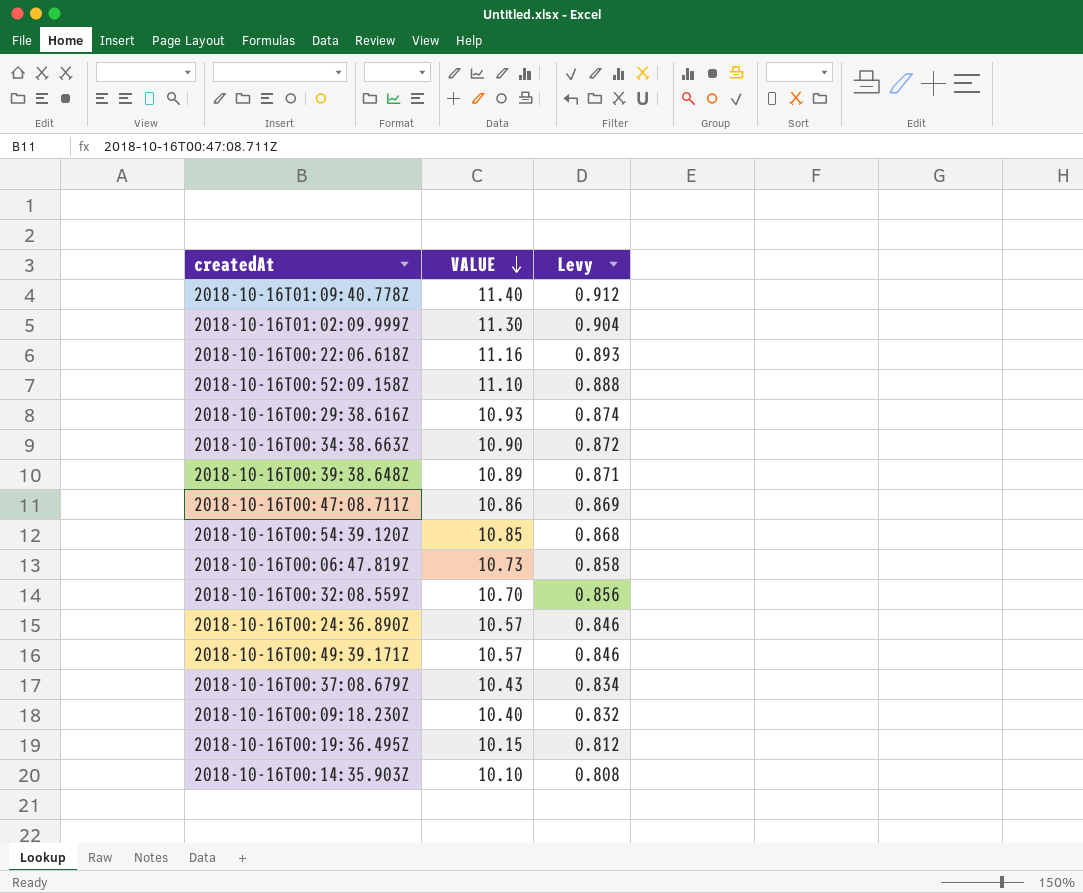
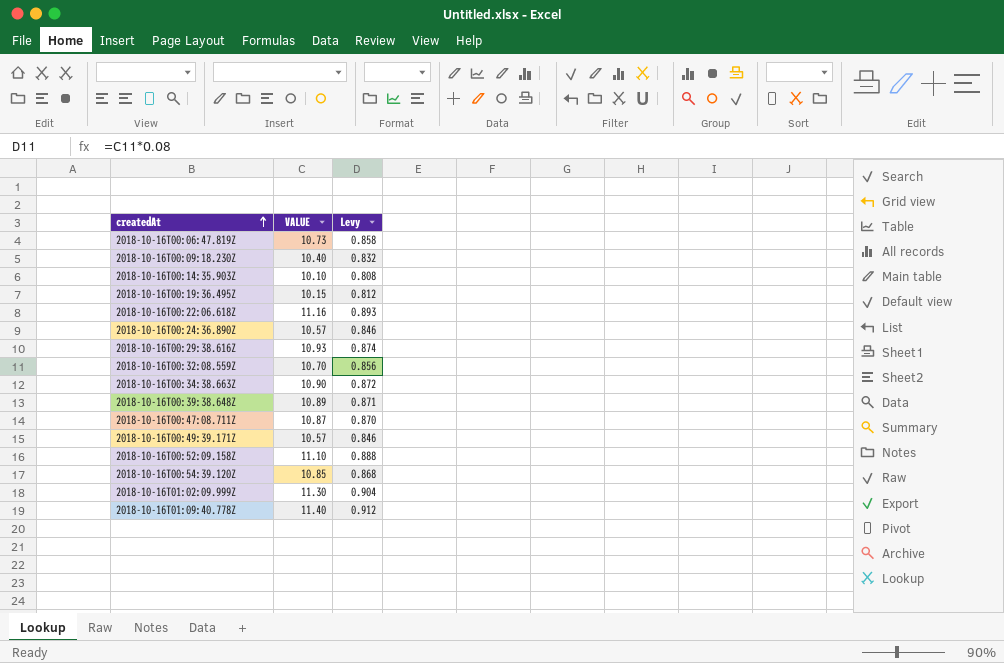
row order: VALUE descending -> createdAt ascending
row 2018-10-16T00:37:08.679Z: 10.43 | 0.834 -> none
2018-10-16T00:47:08.711Z | VALUE: 10.86 -> 10.87
2018-10-16T00:47:08.711Z | Levy: 0.869 -> 0.870

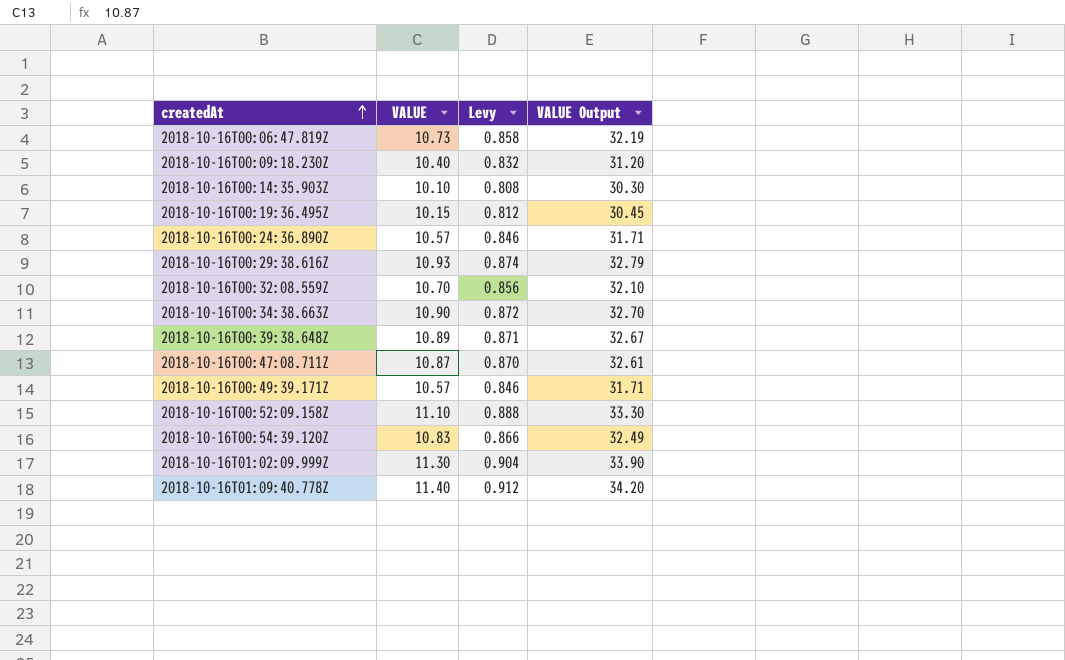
column VALUE Output | formula: none -> [VALUE] * 3
row 2018-10-16T00:22:06.618Z: 11.16 | 0.893 -> none
2018-10-16T00:54:39.120Z | VALUE: 10.85 -> 10.83
2018-10-16T00:54:39.120Z | Levy: 0.868 -> 0.866

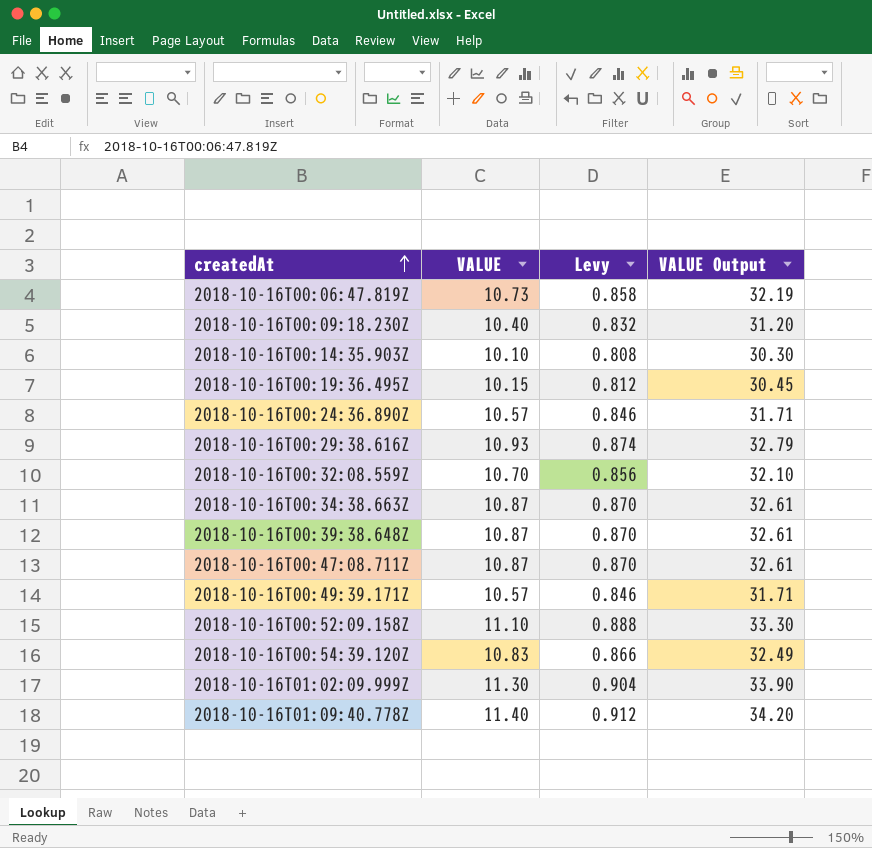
2018-10-16T00:34:38.663Z | VALUE: 10.90 -> 10.87
2018-10-16T00:34:38.663Z | Levy: 0.872 -> 0.870
2018-10-16T00:34:38.663Z | VALUE Output: 32.70 -> 32.61
2018-10-16T00:39:38.648Z | VALUE: 10.89 -> 10.87
2018-10-16T00:39:38.648Z | Levy: 0.871 -> 0.870
2018-10-16T00:39:38.648Z | VALUE Output: 32.67 -> 32.61

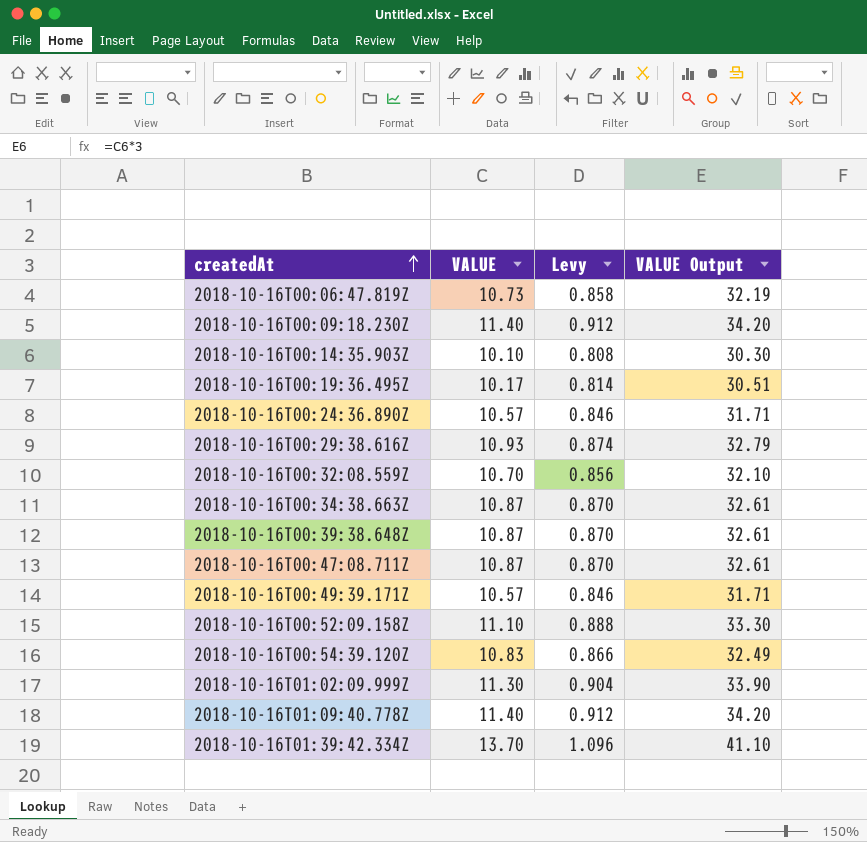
2018-10-16T00:09:18.230Z | VALUE: 10.40 -> 11.40
2018-10-16T00:09:18.230Z | Levy: 0.832 -> 0.912
2018-10-16T00:09:18.230Z | VALUE Output: 31.20 -> 34.20
2018-10-16T00:19:36.495Z | VALUE: 10.15 -> 10.17
2018-10-16T00:19:36.495Z | Levy: 0.812 -> 0.814
2018-10-16T00:19:36.495Z | VALUE Output: 30.45 -> 30.51
row 2018-10-16T01:39:42.334Z: none -> 13.70 | 1.096 | 41.10

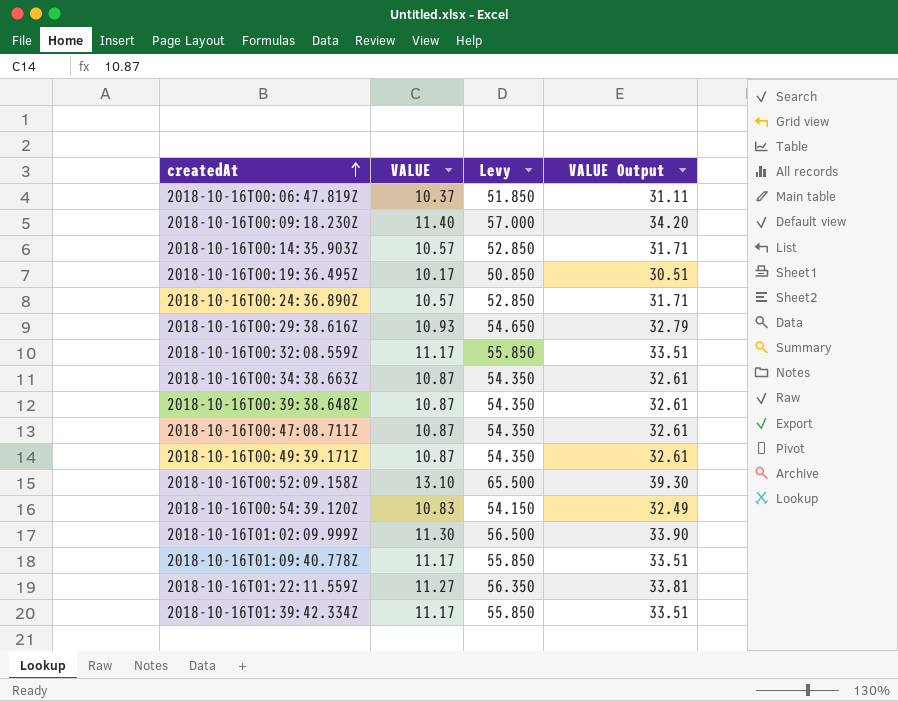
column Levy | formula: [VALUE] * 0.08 -> [VALUE] * 5
2018-10-16T00:06:47.819Z | VALUE: 10.73 -> 10.37
2018-10-16T00:06:47.819Z | VALUE Output: 32.19 -> 31.11
2018-10-16T00:14:35.903Z | VALUE: 10.10 -> 10.57
2018-10-16T00:14:35.903Z | VALUE Output: 30.30 -> 31.71
2018-10-16T00:32:08.559Z | VALUE: 10.70 -> 11.17
2018-10-16T00:32:08.559Z | VALUE Output: 32.10 -> 33.51
2018-10-16T00:49:39.171Z | VALUE: 10.57 -> 10.87
2018-10-16T00:49:39.171Z | VALUE Output: 31.71 -> 32.61
2018-10-16T00:52:09.158Z | VALUE: 11.10 -> 13.10
2018-10-16T00:52:09.158Z | VALUE Output: 33.30 -> 39.30
2018-10-16T01:09:40.778Z | VALUE: 11.40 -> 11.17
2018-10-16T01:09:40.778Z | VALUE Output: 34.20 -> 33.51
row 2018-10-16T01:22:11.559Z: none -> 11.27 | 56.350 | 33.81
2018-10-16T01:39:42.334Z | VALUE: 13.70 -> 11.17
2018-10-16T01:39:42.334Z | VALUE Output: 41.10 -> 33.51

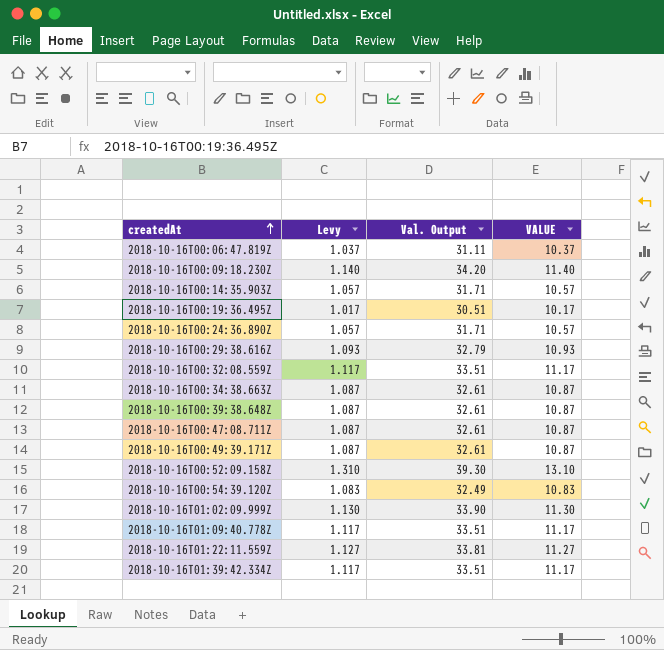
column Levy | formula: [VALUE] * 5 -> [VALUE] * 0.1
column name: VALUE Output -> Val. Output
column VALUE | position: 2 -> 4

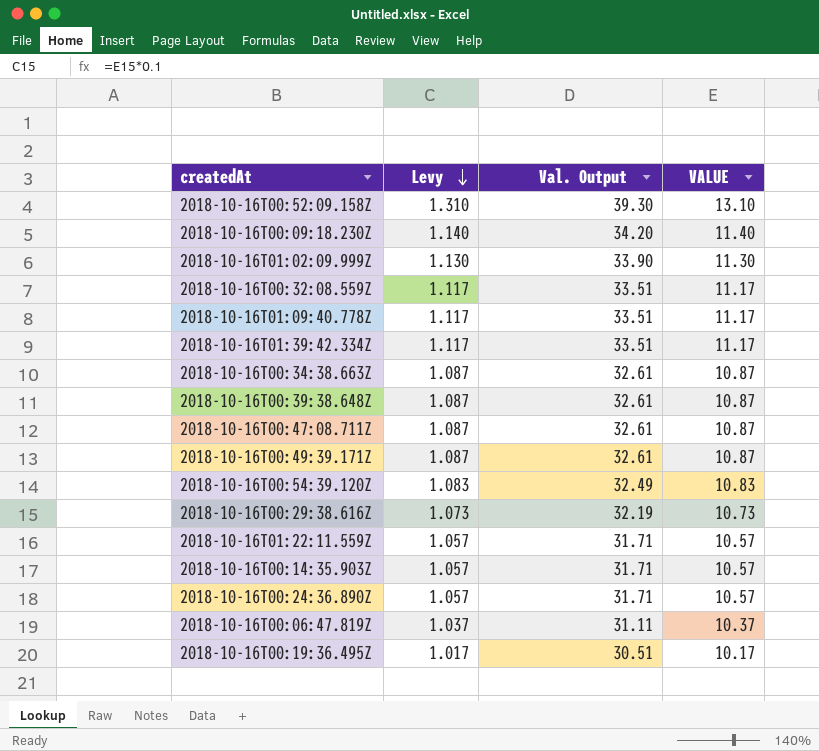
row order: createdAt ascending -> Levy descending
2018-10-16T00:29:38.616Z | Levy: 1.093 -> 1.073
2018-10-16T00:29:38.616Z | Val. Output: 32.79 -> 32.19
2018-10-16T00:29:38.616Z | VALUE: 10.93 -> 10.73
2018-10-16T01:22:11.559Z | Levy: 1.127 -> 1.057
2018-10-16T01:22:11.559Z | Val. Output: 33.81 -> 31.71
2018-10-16T01:22:11.559Z | VALUE: 11.27 -> 10.57

